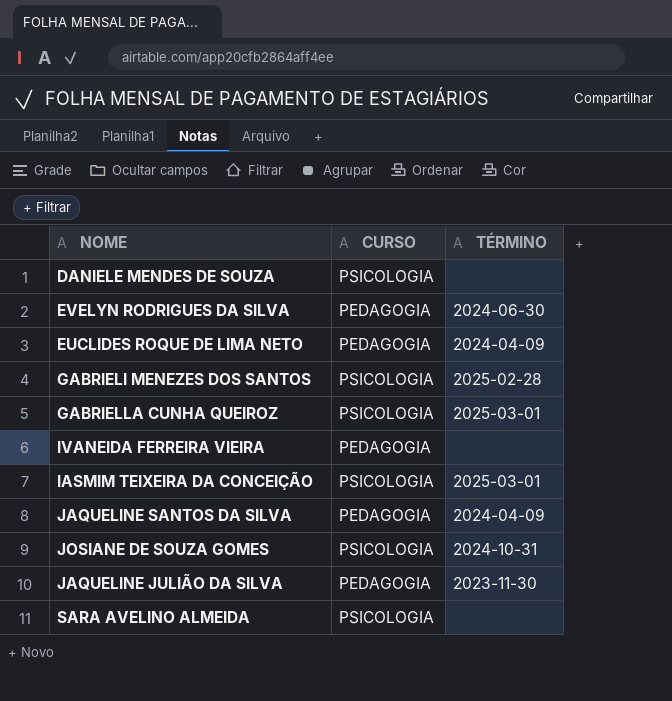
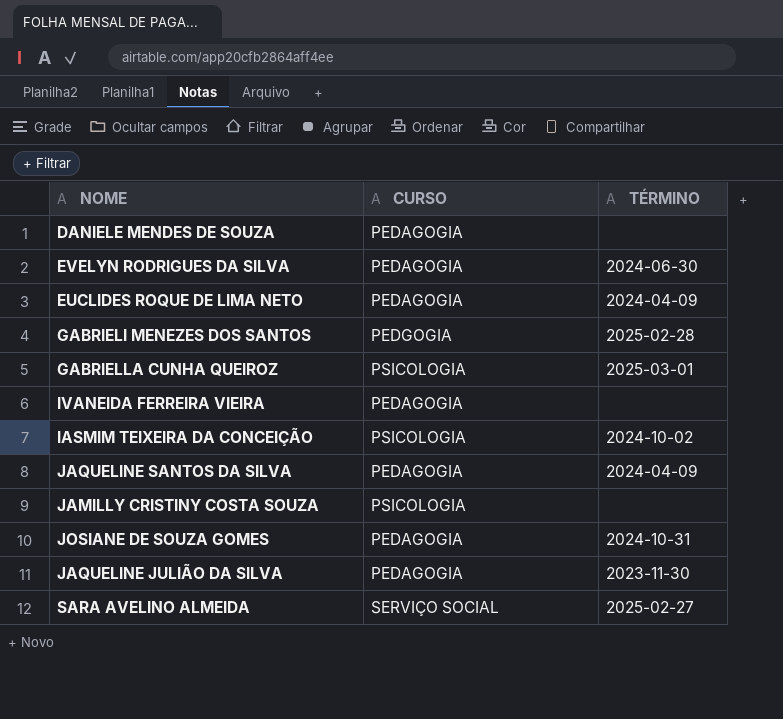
DANIELE MENDES DE SOUZA | CURSO: PSICOLOGIA -> PEDAGOGIA
GABRIELI MENEZES DOS SANTOS | CURSO: PSICOLOGIA -> PEDGOGIA
IASMIM TEIXEIRA DA CONCEIÇÃO | TÉRMINO: 2025-03-01 -> 2024-10-02
row JAMILLY CRISTINY COSTA SOUZA: none -> PSICOLOGIA | none
JOSIANE DE SOUZA GOMES | CURSO: PSICOLOGIA -> PEDAGOGIA
SARA AVELINO ALMEIDA | CURSO: PSICOLOGIA -> SERVIÇO SOCIAL
SARA AVELINO ALMEIDA | TÉRMINO: none -> 2025-02-27

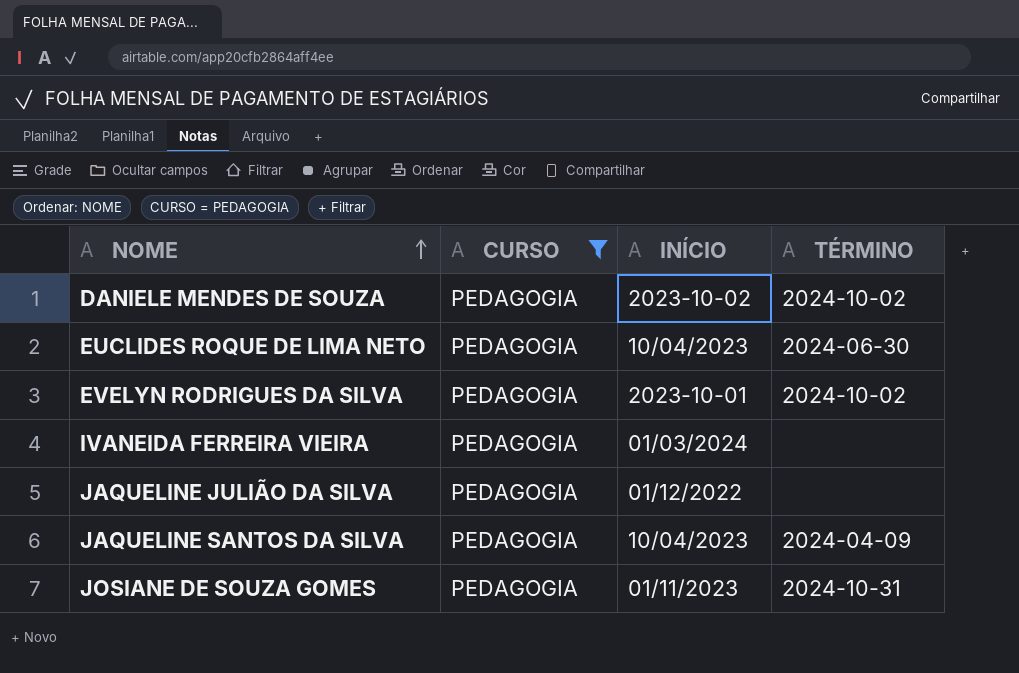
filter: none -> CURSO = PEDAGOGIA
row order: none -> NOME ascending
column INÍCIO | position: none -> 3
DANIELE MENDES DE SOUZA | TÉRMINO: none -> 2024-10-02
EUCLIDES ROQUE DE LIMA NETO | TÉRMINO: 2024-04-09 -> 2024-06-30
EVELYN RODRIGUES DA SILVA | TÉRMINO: 2024-06-30 -> 2024-10-02
JAQUELINE JULIÃO DA SILVA | TÉRMINO: 2023-11-30 -> none

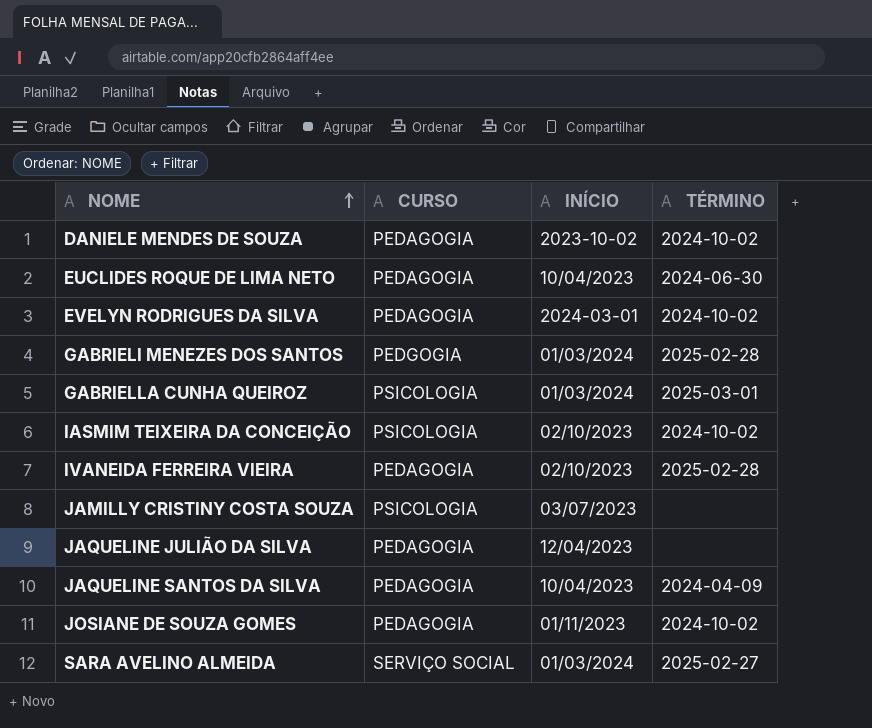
filter: CURSO = PEDAGOGIA -> none
EVELYN RODRIGUES DA SILVA | INÍCIO: 2023-10-01 -> 2024-03-01
IVANEIDA FERREIRA VIEIRA | INÍCIO: 01/03/2024 -> 02/10/2023
IVANEIDA FERREIRA VIEIRA | TÉRMINO: none -> 2025-02-28
JAQUELINE JULIÃO DA SILVA | INÍCIO: 01/12/2022 -> 12/04/2023
JOSIANE DE SOUZA GOMES | TÉRMINO: 2024-10-31 -> 2024-10-02

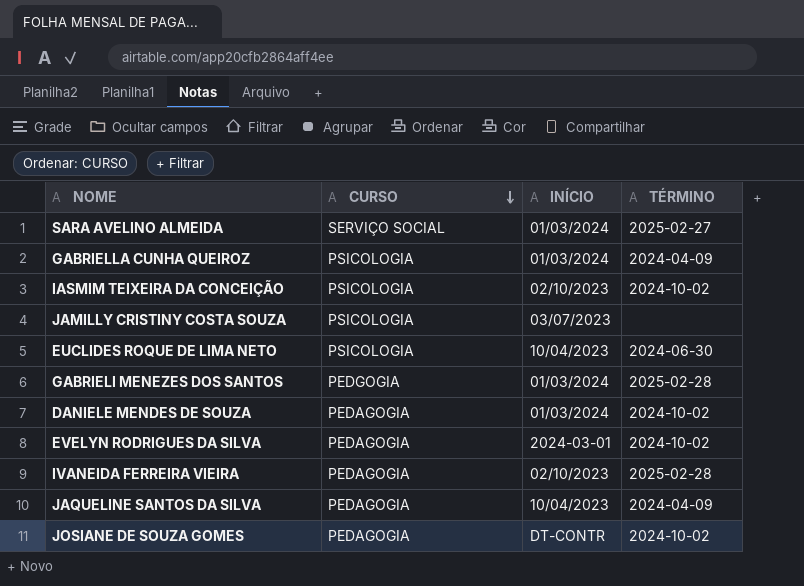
row order: NOME ascending -> CURSO descending
row JAQUELINE JULIÃO DA SILVA: PEDAGOGIA | 12/04/2023 | none -> none
GABRIELLA CUNHA QUEIROZ | TÉRMINO: 2025-03-01 -> 2024-04-09
EUCLIDES ROQUE DE LIMA NETO | CURSO: PEDAGOGIA -> PSICOLOGIA
DANIELE MENDES DE SOUZA | INÍCIO: 2023-10-02 -> 01/03/2024
JOSIANE DE SOUZA GOMES | INÍCIO: 01/11/2023 -> DT-CONTR

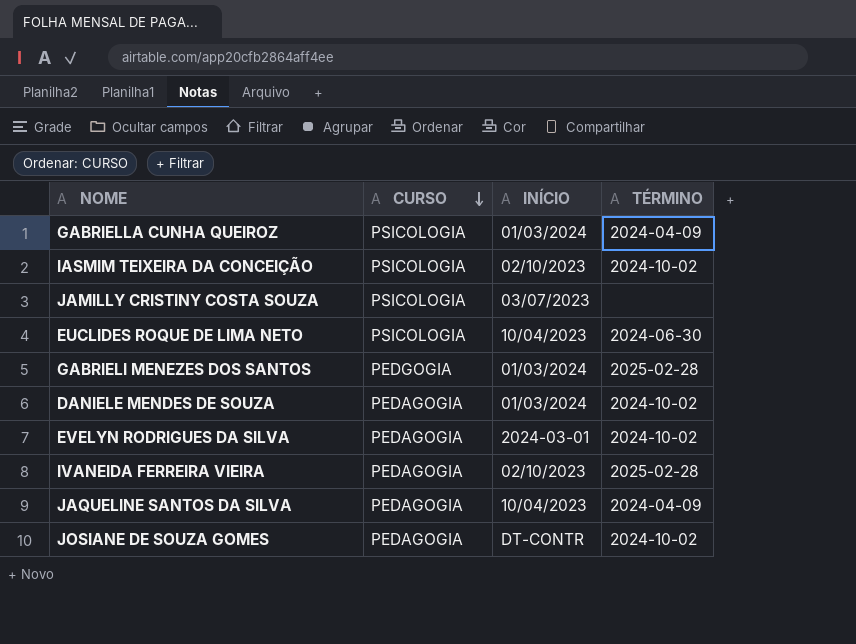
row SARA AVELINO ALMEIDA: SERVIÇO SOCIAL | 01/03/2024 | 2025-02-27 -> none

